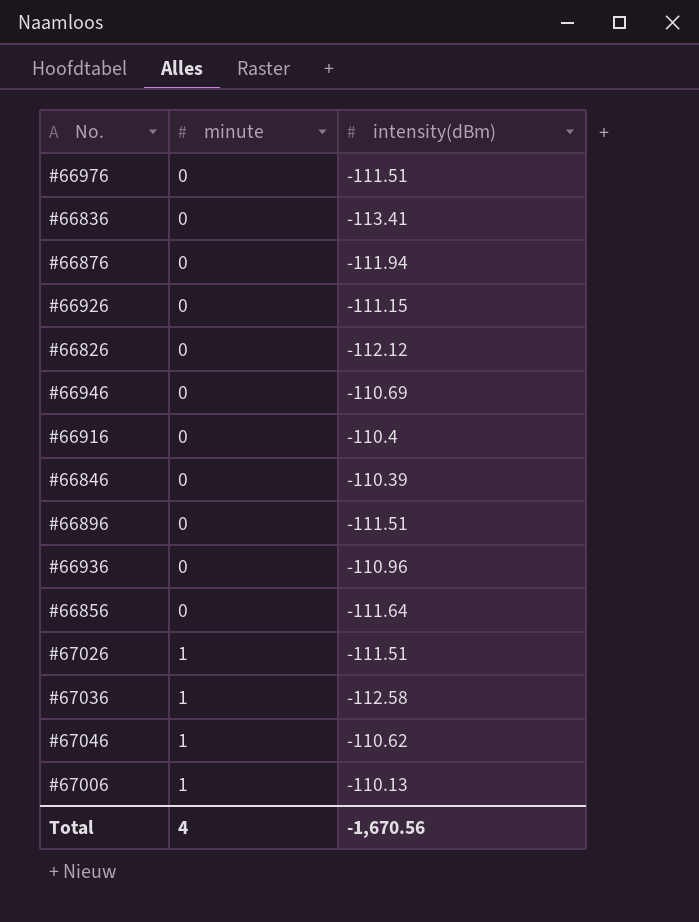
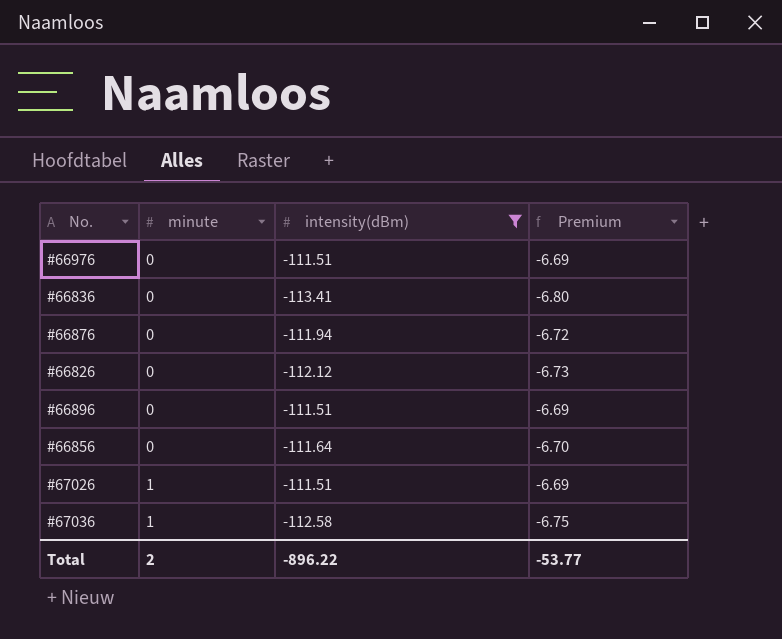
filter: none -> intensity(dBm) <= -111.51
column Premium | formula: none -> [intensity(dBm)] * 0.06
Total | minute: 4 -> 2
Total | intensity(dBm): -1,670.56 -> -896.22

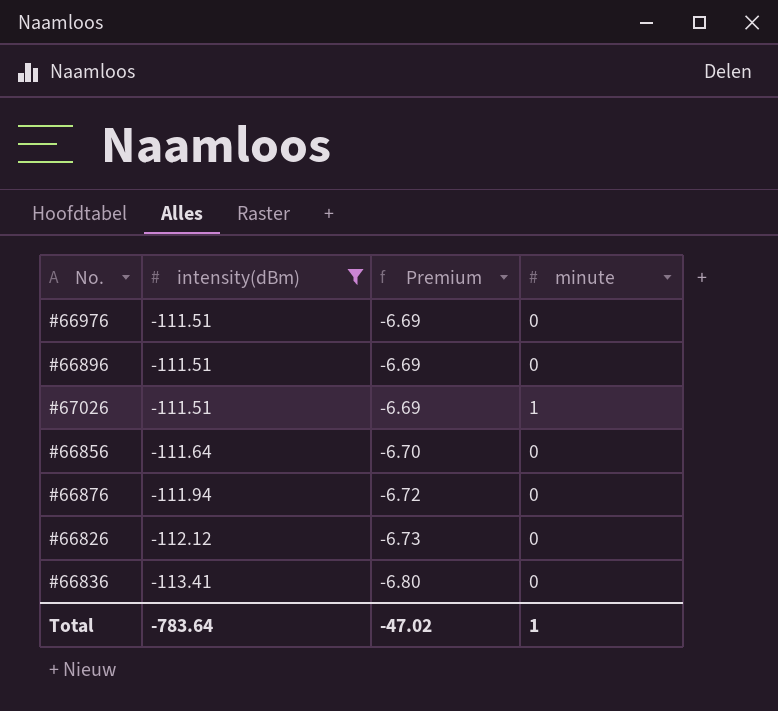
row order: minute ascending -> intensity(dBm) descending
column minute | position: 2 -> 4
row #67036: 1 | -112.58 | -6.75 -> none
Total | intensity(dBm): -896.22 -> -783.64
Total | Premium: -53.77 -> -47.02
Total | minute: 2 -> 1

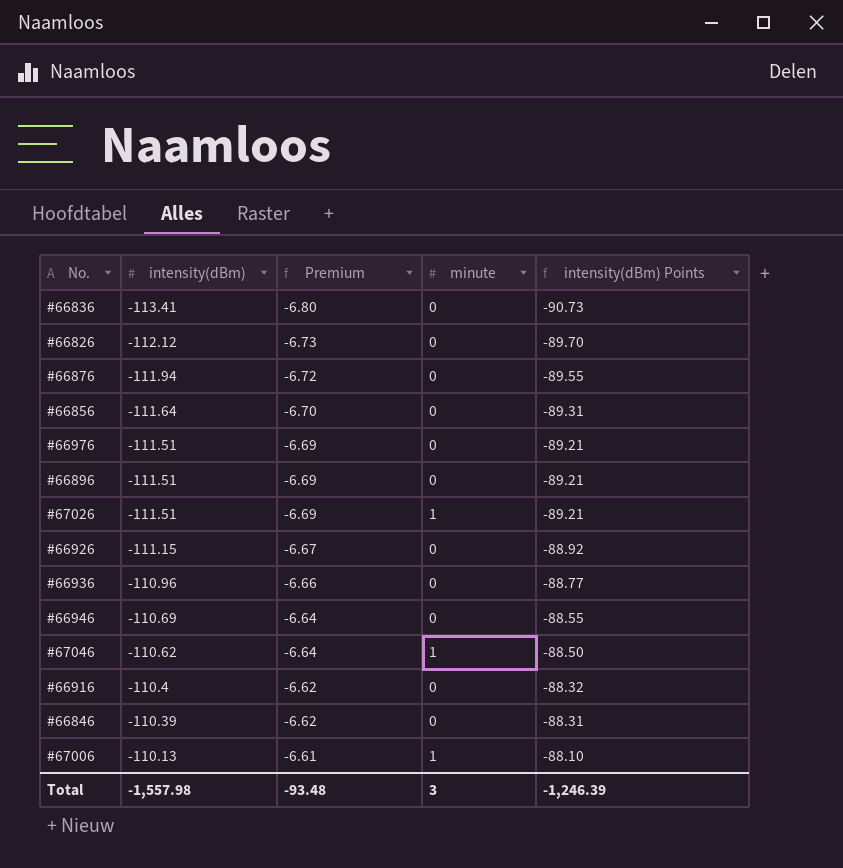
filter: intensity(dBm) <= -111.51 -> none
row order: intensity(dBm) descending -> intensity(dBm) ascending
column intensity(dBm) Points | formula: none -> [intensity(dBm)] * 0.8
Total | intensity(dBm): -783.64 -> -1,557.98
Total | Premium: -47.02 -> -93.48
Total | minute: 1 -> 3

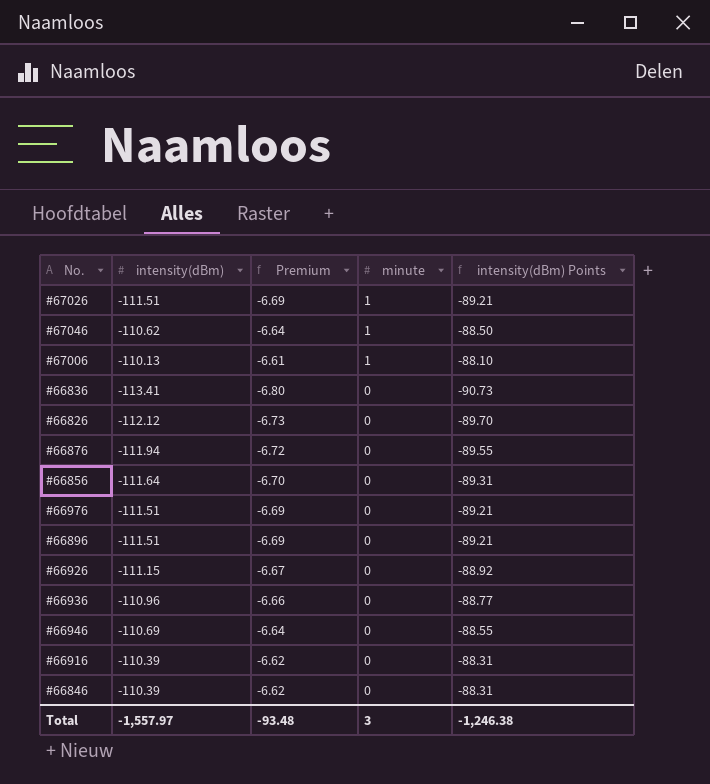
row order: intensity(dBm) ascending -> minute descending
#66916 | intensity(dBm): -110.4 -> -110.39
#66916 | intensity(dBm) Points: -88.32 -> -88.31
Total | intensity(dBm): -1,557.98 -> -1,557.97
Total | intensity(dBm) Points: -1,246.39 -> -1,246.38

